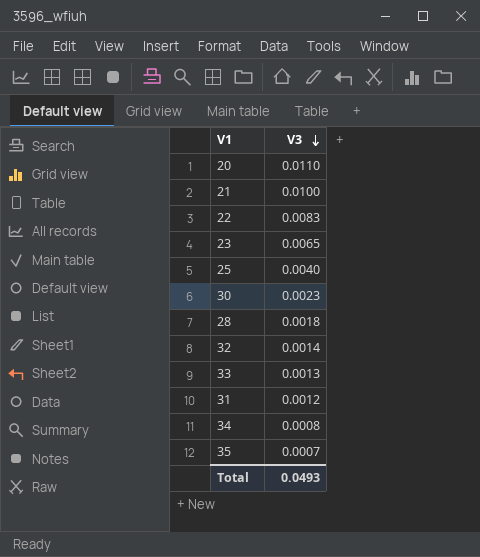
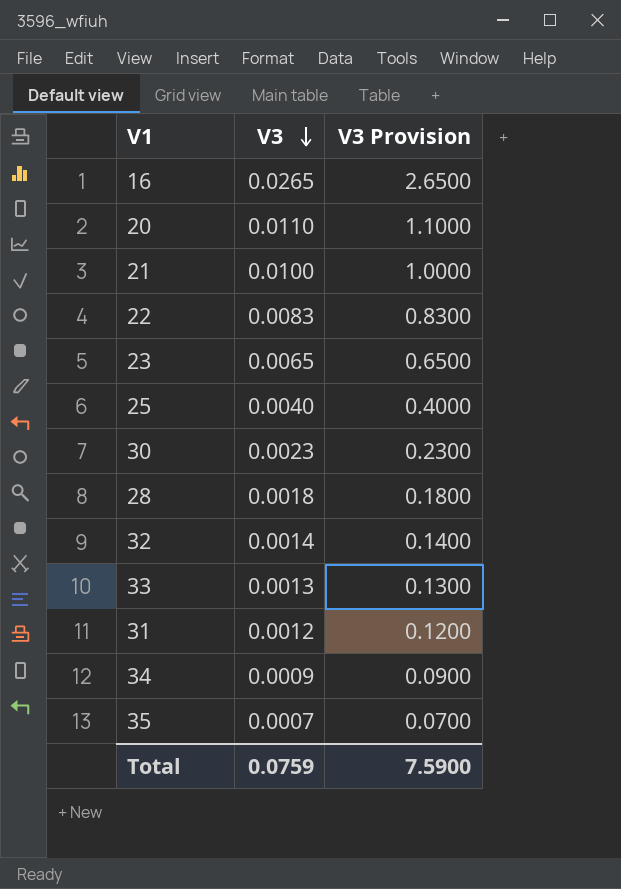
column V3 Provision | formula: none -> [V3] * 100
row 16: none -> 0.0265 | 2.6500
34 | V3: 0.0008 -> 0.0009
Total | V3: 0.0493 -> 0.0759

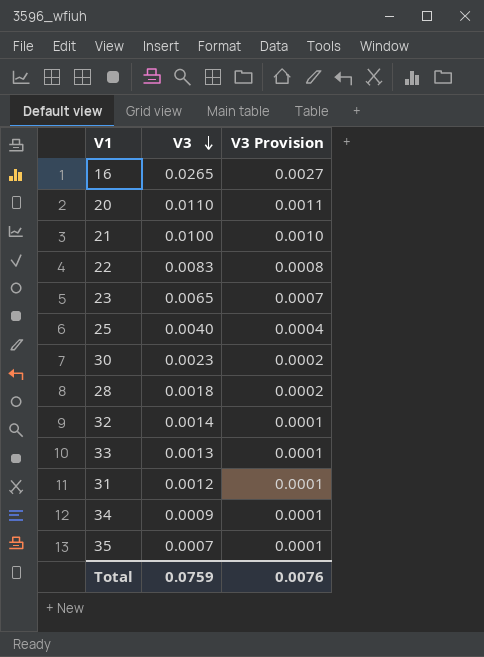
column V3 Provision | formula: [V3] * 100 -> [V3] * 0.1
Total | V3 Provision: 7.5900 -> 0.0076

